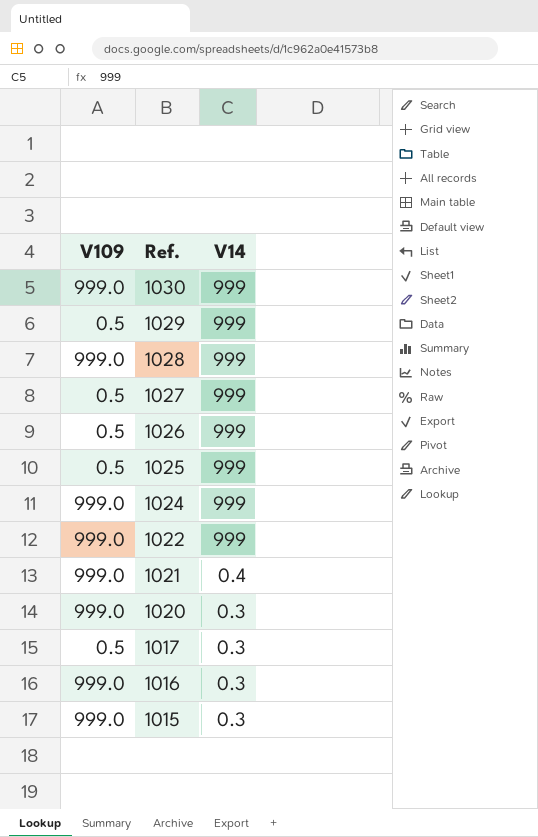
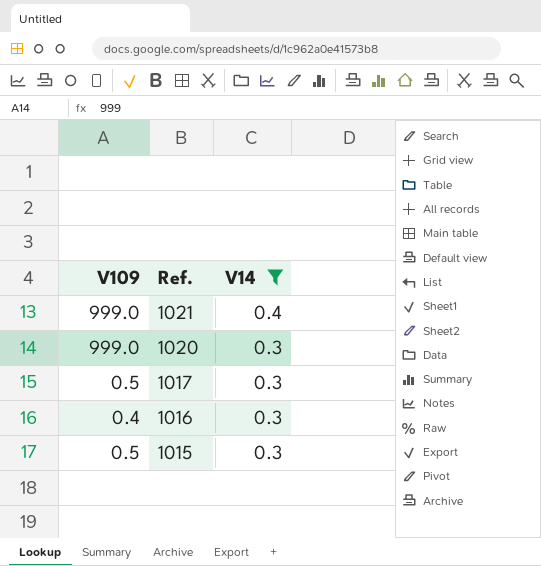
filter: none -> V14 != 999
1016 | V109: 999.0 -> 0.4
1015 | V109: 999.0 -> 0.5

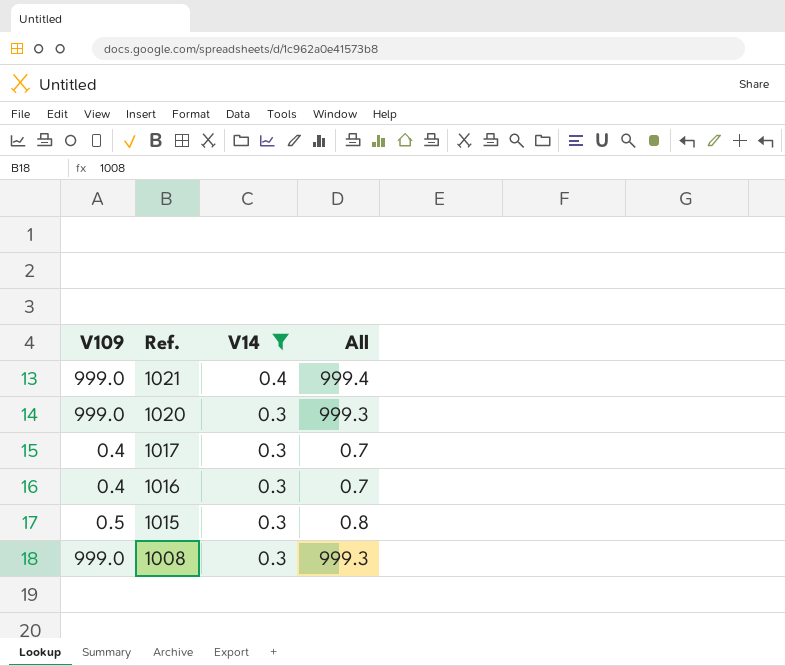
column All | formula: none -> [V109] + [V14]
1017 | V109: 0.5 -> 0.4
row 1008: none -> 999.0 | 0.3 | 999.3

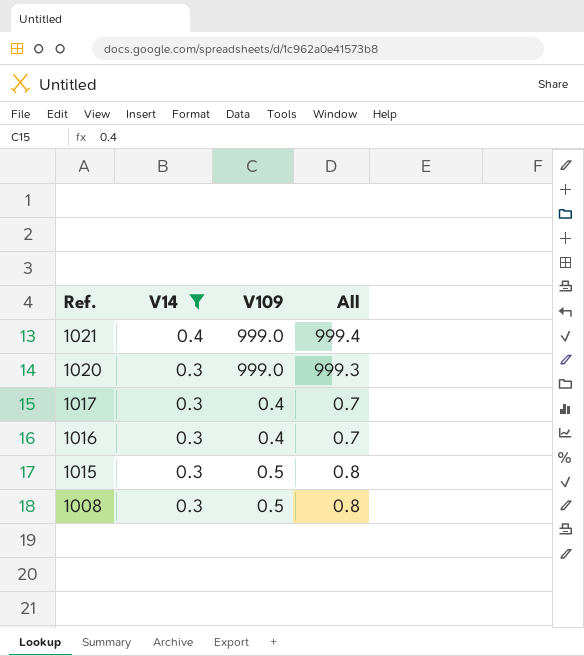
column V109 | position: 1 -> 3
1008 | V109: 999.0 -> 0.5
1008 | All: 999.3 -> 0.8

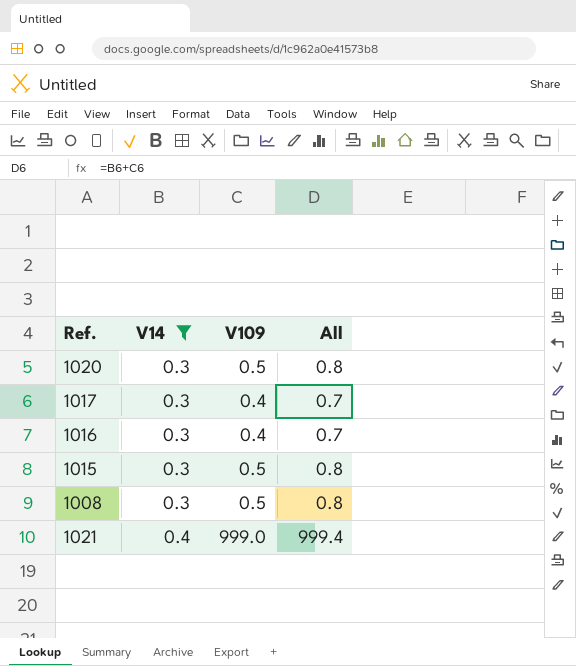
row order: Ref. descending -> V14 ascending
1020 | V109: 999.0 -> 0.5
1020 | All: 999.3 -> 0.8

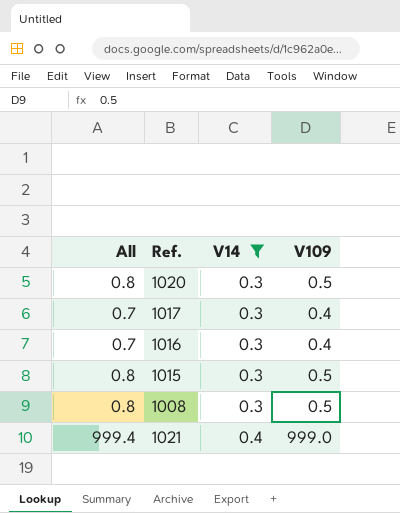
column All | position: 4 -> 1

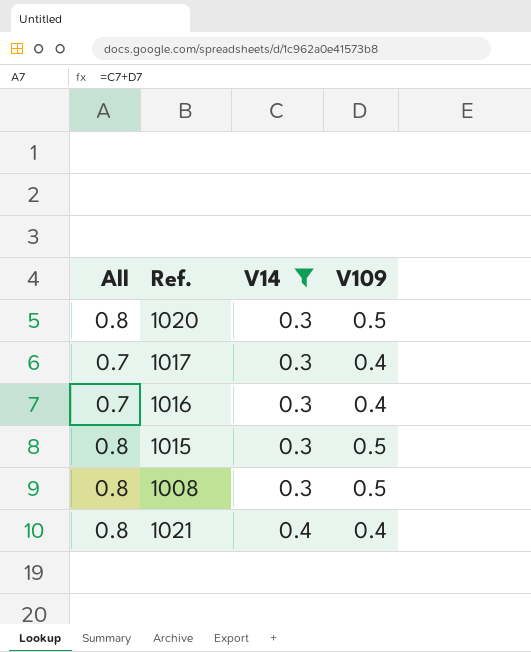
1021 | All: 999.4 -> 0.8
1021 | V109: 999.0 -> 0.4

